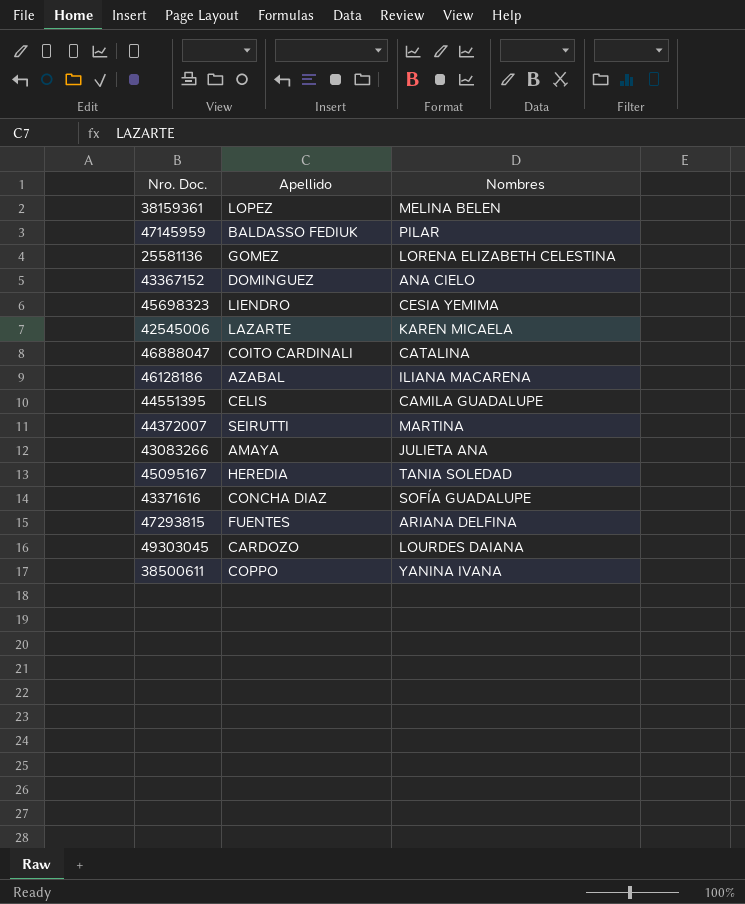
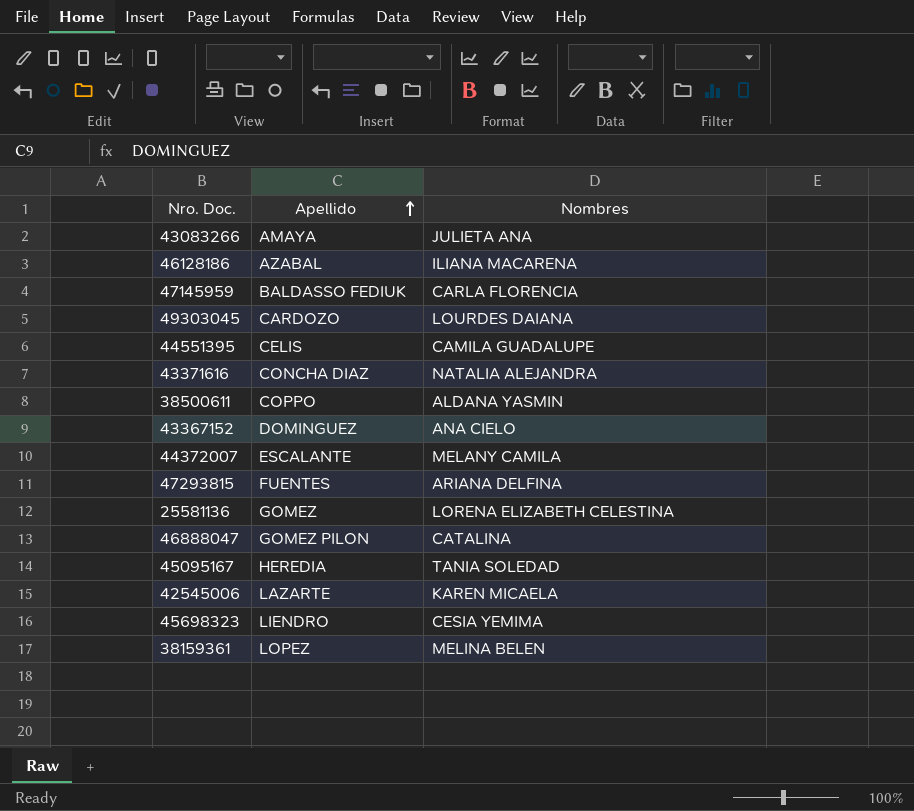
row order: none -> Apellido ascending
47145959 | Nombres: PILAR -> CARLA FLORENCIA
43371616 | Nombres: SOFÍA GUADALUPE -> NATALIA ALEJANDRA
38500611 | Nombres: YANINA IVANA -> ALDANA YASMIN
44372007 | Apellido: SEIRUTTI -> ESCALANTE
44372007 | Nombres: MARTINA -> MELANY CAMILA
46888047 | Apellido: COITO CARDINALI -> GOMEZ PILON

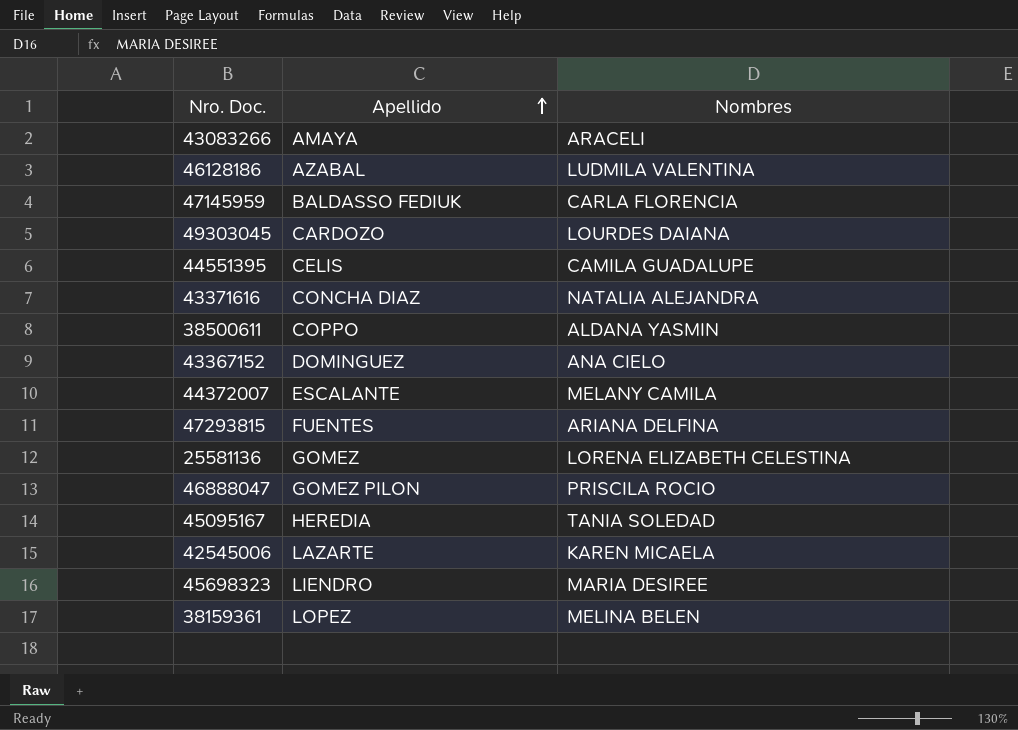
43083266 | Nombres: JULIETA ANA -> ARACELI
46128186 | Nombres: ILIANA MACARENA -> LUDMILA VALENTINA
46888047 | Nombres: CATALINA -> PRISCILA ROCIO
45698323 | Nombres: CESIA YEMIMA -> MARIA DESIREE

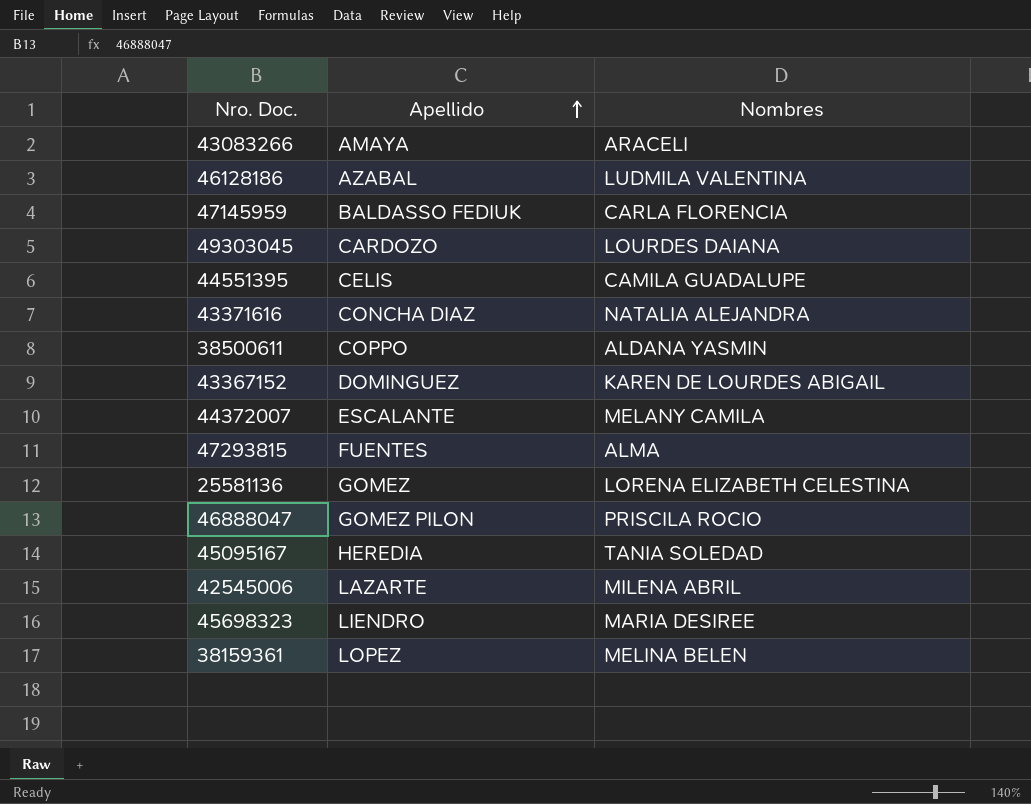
43367152 | Nombres: ANA CIELO -> KAREN DE LOURDES ABIGAIL
47293815 | Nombres: ARIANA DELFINA -> ALMA
42545006 | Nombres: KAREN MICAELA -> MILENA ABRIL

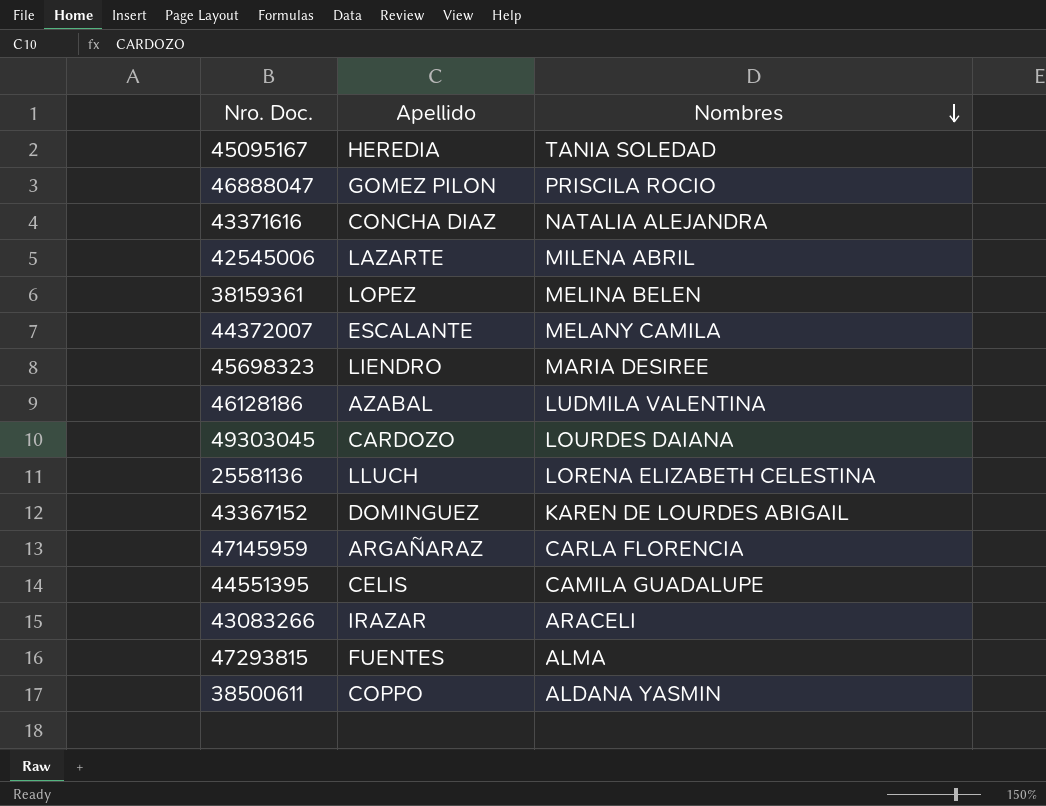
row order: Apellido ascending -> Nombres descending
25581136 | Apellido: GOMEZ -> LLUCH
47145959 | Apellido: BALDASSO FEDIUK -> ARGAÑARAZ
43083266 | Apellido: AMAYA -> IRAZAR

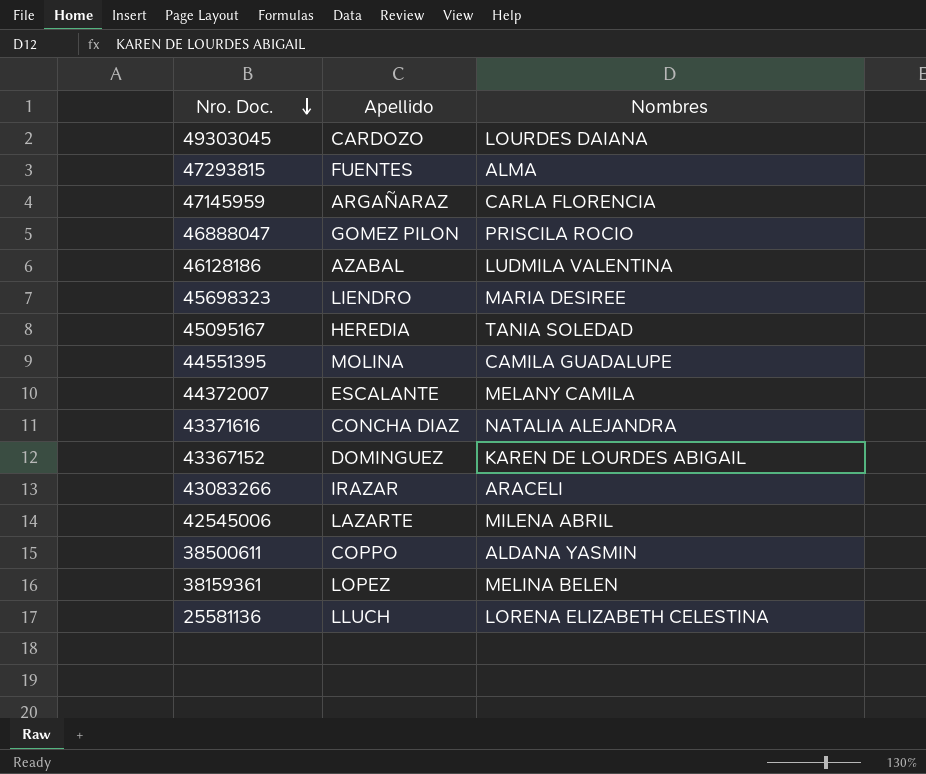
row order: Nombres descending -> Nro. Doc. descending
44551395 | Apellido: CELIS -> MOLINA

